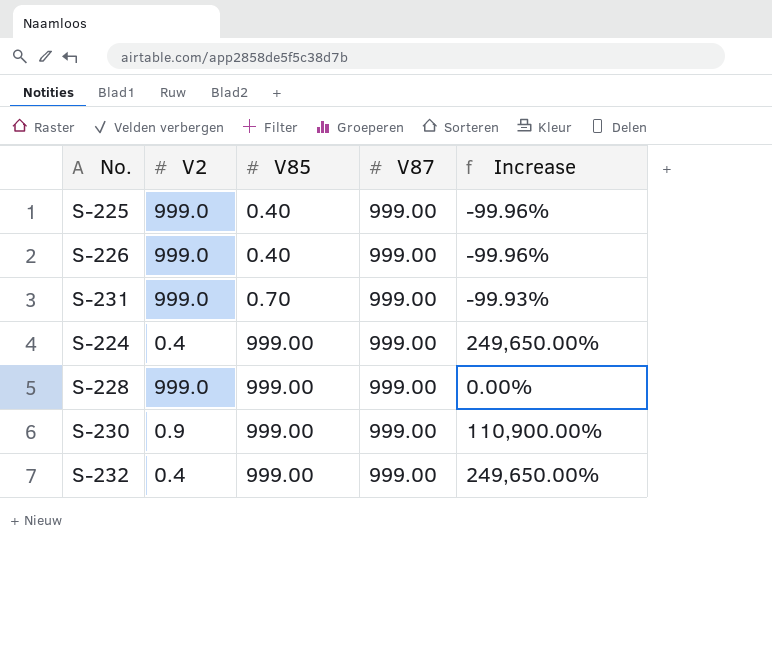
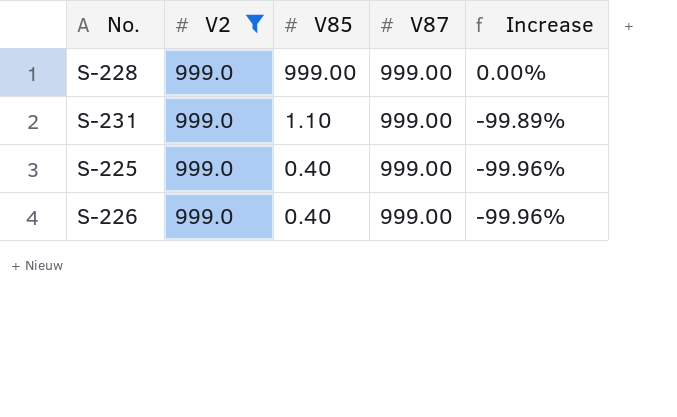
filter: none -> V2 = 999.0
row order: V85 ascending -> V85 descending
S-231 | V85: 0.70 -> 1.10
S-231 | Increase: -99.93% -> -99.89%

